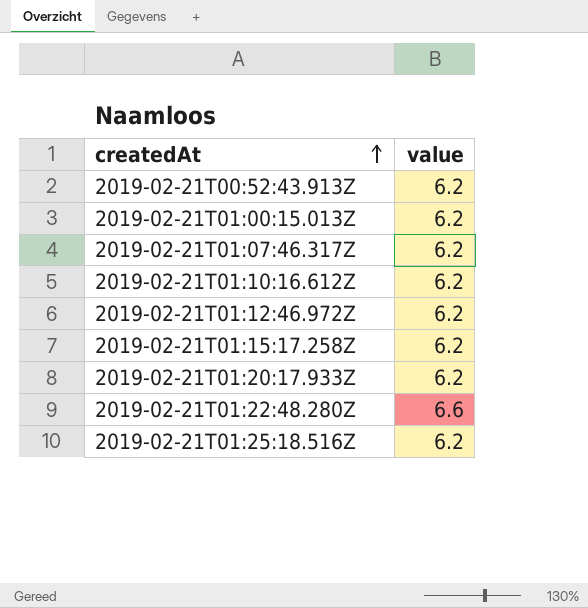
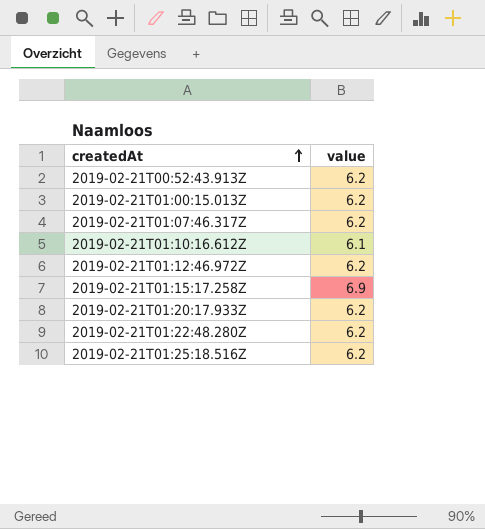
2019-02-21T01:10:16.612Z | value: 6.2 -> 6.1
2019-02-21T01:15:17.258Z | value: 6.2 -> 6.9
2019-02-21T01:22:48.280Z | value: 6.6 -> 6.2

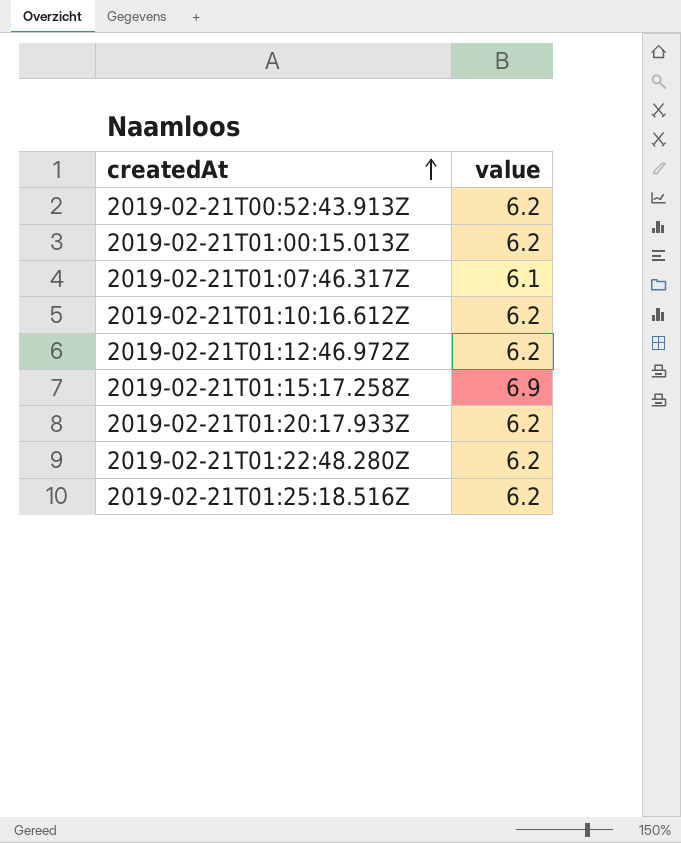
2019-02-21T01:07:46.317Z | value: 6.2 -> 6.1
2019-02-21T01:10:16.612Z | value: 6.1 -> 6.2

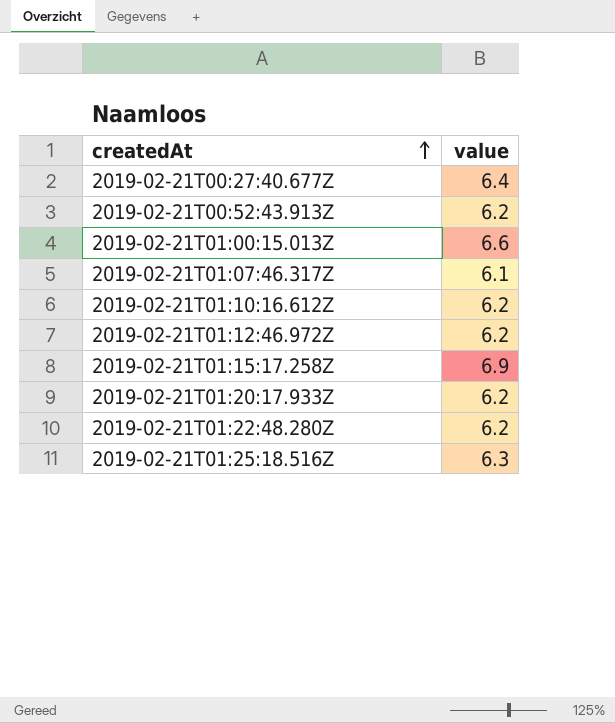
row 2019-02-21T00:27:40.677Z: none -> 6.4
2019-02-21T01:00:15.013Z | value: 6.2 -> 6.6
2019-02-21T01:25:18.516Z | value: 6.2 -> 6.3

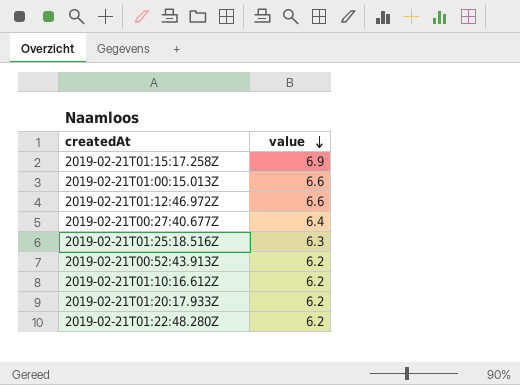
row order: createdAt ascending -> value descending
row 2019-02-21T01:07:46.317Z: 6.1 -> none
2019-02-21T01:12:46.972Z | value: 6.2 -> 6.6

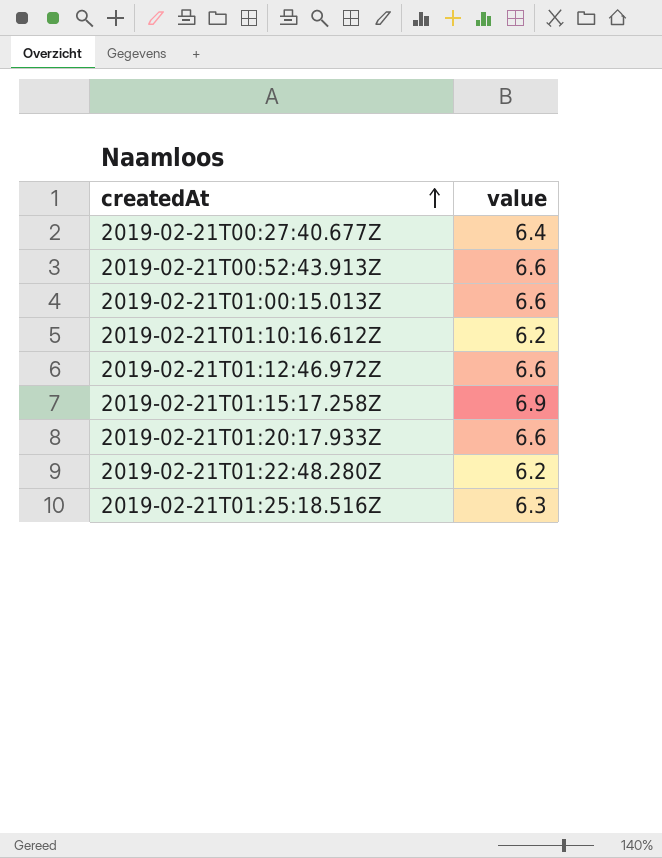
row order: value descending -> createdAt ascending
2019-02-21T00:52:43.913Z | value: 6.2 -> 6.6
2019-02-21T01:20:17.933Z | value: 6.2 -> 6.6

